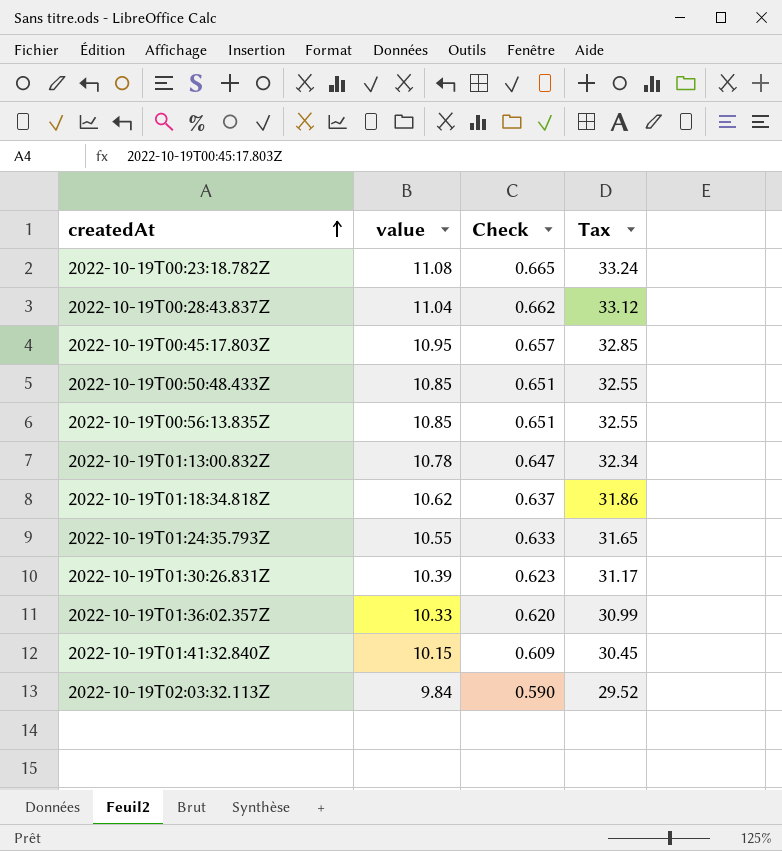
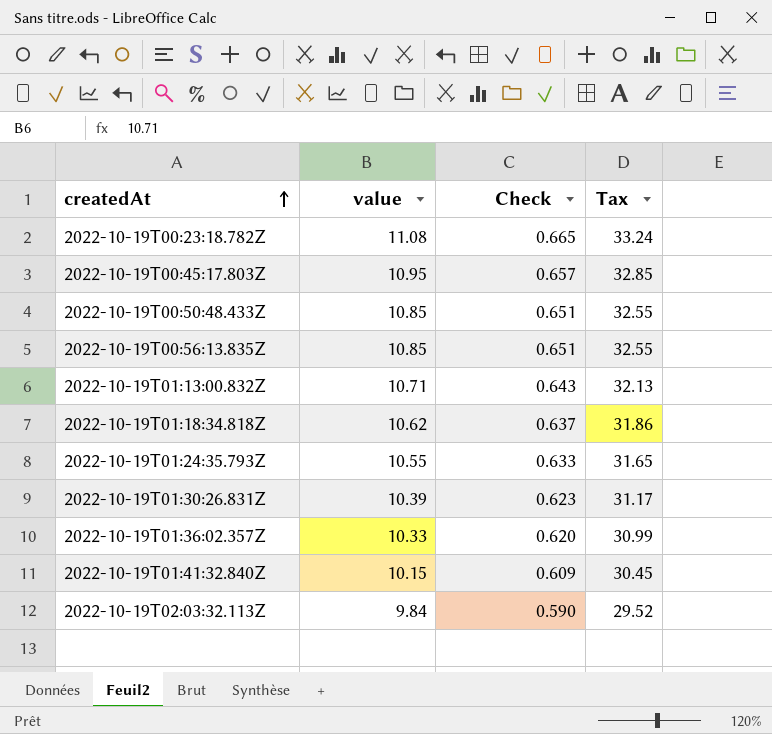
row 2022-10-19T00:28:43.837Z: 11.04 | 0.662 | 33.12 -> none
2022-10-19T01:13:00.832Z | value: 10.78 -> 10.71
2022-10-19T01:13:00.832Z | Check: 0.647 -> 0.643
2022-10-19T01:13:00.832Z | Tax: 32.34 -> 32.13

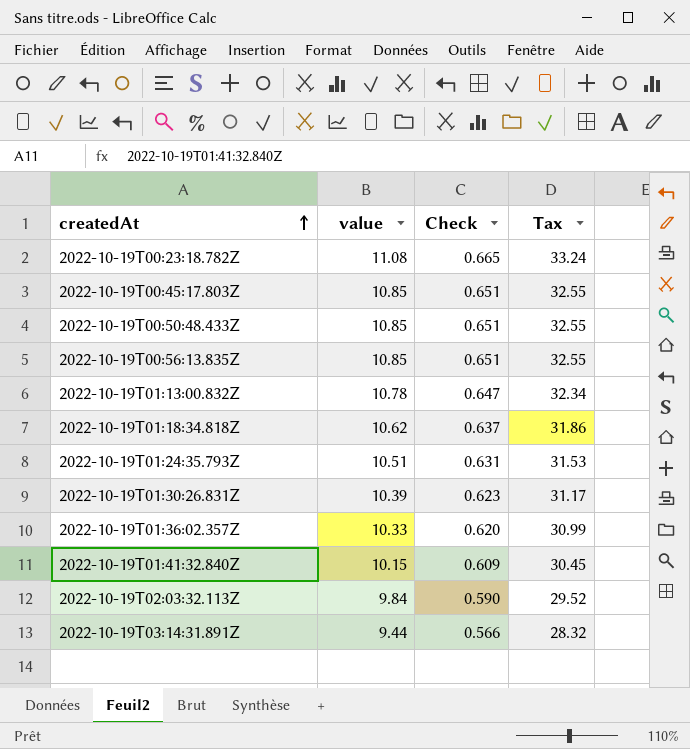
2022-10-19T00:45:17.803Z | value: 10.95 -> 10.85
2022-10-19T00:45:17.803Z | Check: 0.657 -> 0.651
2022-10-19T00:45:17.803Z | Tax: 32.85 -> 32.55
2022-10-19T01:13:00.832Z | value: 10.71 -> 10.78
2022-10-19T01:13:00.832Z | Check: 0.643 -> 0.647
2022-10-19T01:13:00.832Z | Tax: 32.13 -> 32.34
2022-10-19T01:24:35.793Z | value: 10.55 -> 10.51
2022-10-19T01:24:35.793Z | Check: 0.633 -> 0.631
2022-10-19T01:24:35.793Z | Tax: 31.65 -> 31.53
row 2022-10-19T03:14:31.891Z: none -> 9.44 | 0.566 | 28.32

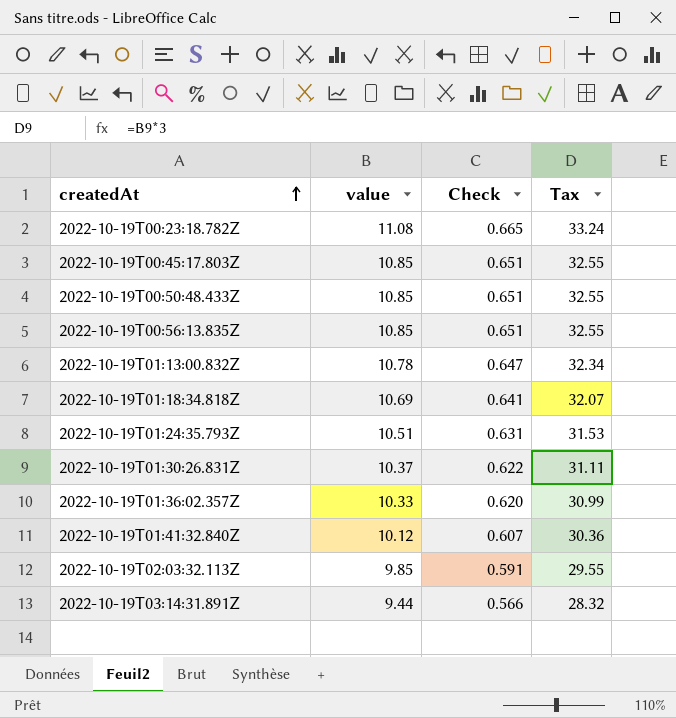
2022-10-19T01:18:34.818Z | value: 10.62 -> 10.69
2022-10-19T01:18:34.818Z | Check: 0.637 -> 0.641
2022-10-19T01:18:34.818Z | Tax: 31.86 -> 32.07
2022-10-19T01:30:26.831Z | value: 10.39 -> 10.37
2022-10-19T01:30:26.831Z | Check: 0.623 -> 0.622
2022-10-19T01:30:26.831Z | Tax: 31.17 -> 31.11
2022-10-19T01:41:32.840Z | value: 10.15 -> 10.12
2022-10-19T01:41:32.840Z | Check: 0.609 -> 0.607
2022-10-19T01:41:32.840Z | Tax: 30.45 -> 30.36
2022-10-19T02:03:32.113Z | value: 9.84 -> 9.85
2022-10-19T02:03:32.113Z | Check: 0.590 -> 0.591
2022-10-19T02:03:32.113Z | Tax: 29.52 -> 29.55

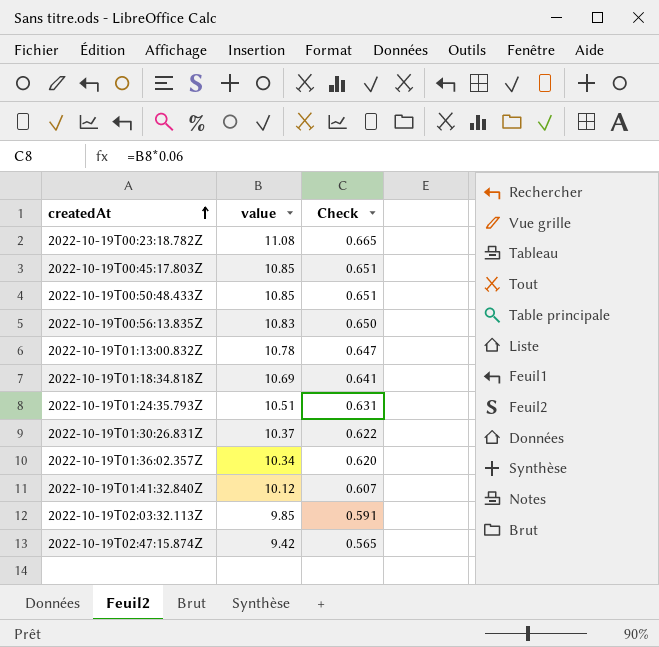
column Tax | formula: [value] * 3 -> none
row 2022-10-19T03:14:31.891Z: 9.44 | 0.566 | 28.32 -> none
2022-10-19T00:56:13.835Z | value: 10.85 -> 10.83
2022-10-19T00:56:13.835Z | Check: 0.651 -> 0.650
2022-10-19T01:36:02.357Z | value: 10.33 -> 10.34
row 2022-10-19T02:47:15.874Z: none -> 9.42 | 0.565

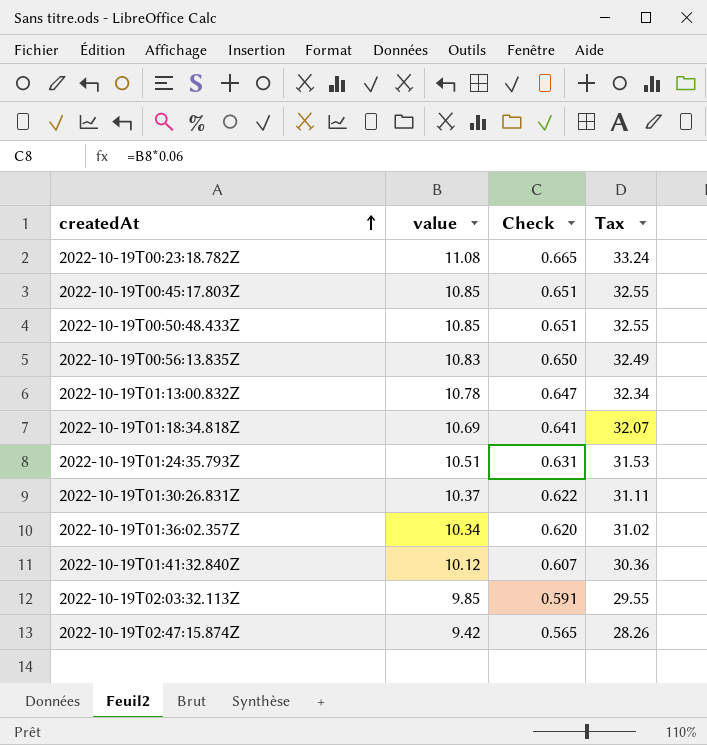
column Tax | formula: none -> [value] * 3

